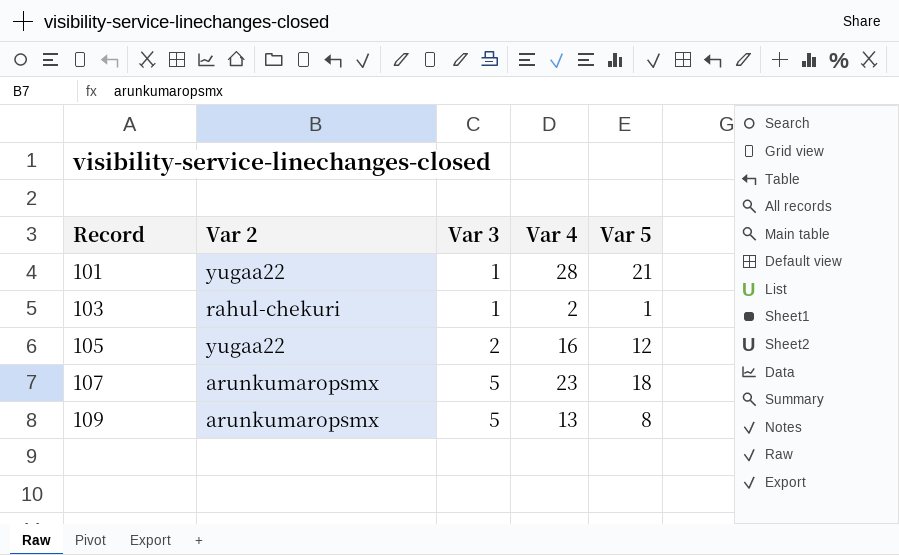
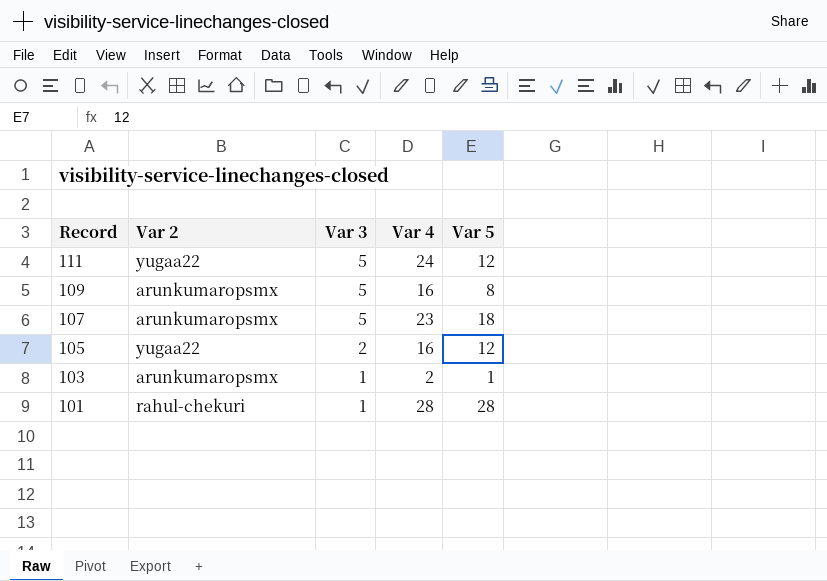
row order: Record ascending -> Record descending
row 111: none -> yugaa22 | 5 | 24 | 12
109 | Var 4: 13 -> 16
103 | Var 2: rahul-chekuri -> arunkumaropsmx
101 | Var 2: yugaa22 -> rahul-chekuri
101 | Var 5: 21 -> 28

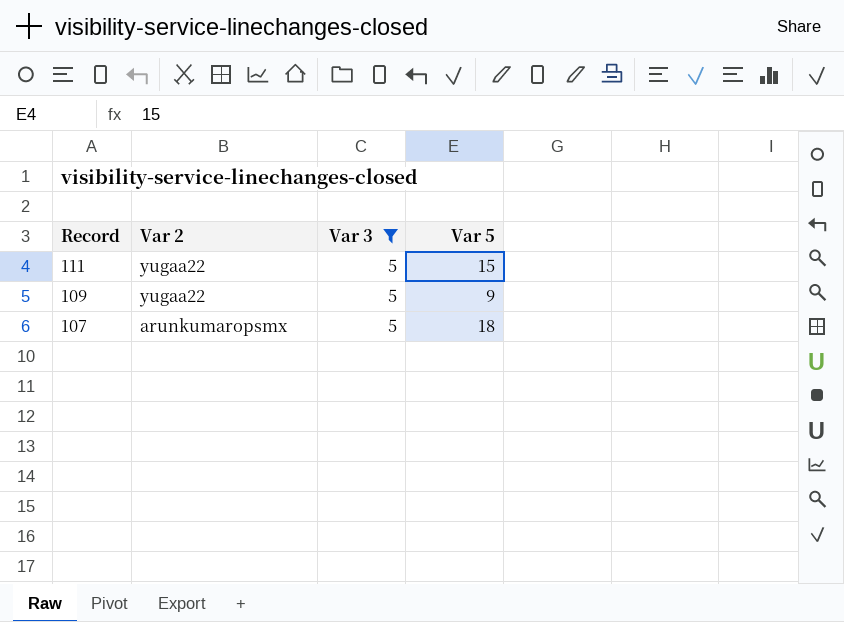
filter: none -> Var 3 = 5
column Var 4 | position: 4 -> none
111 | Var 5: 12 -> 15
109 | Var 2: arunkumaropsmx -> yugaa22
109 | Var 5: 8 -> 9

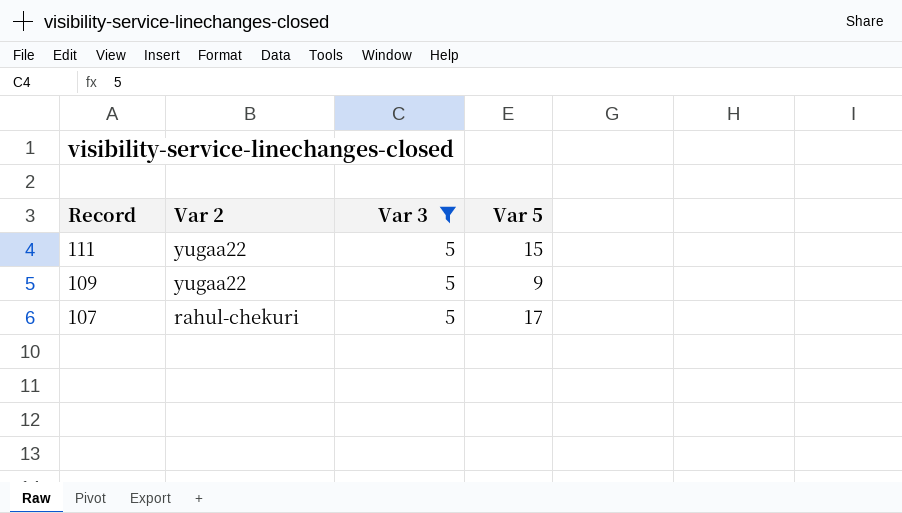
107 | Var 2: arunkumaropsmx -> rahul-chekuri
107 | Var 5: 18 -> 17

